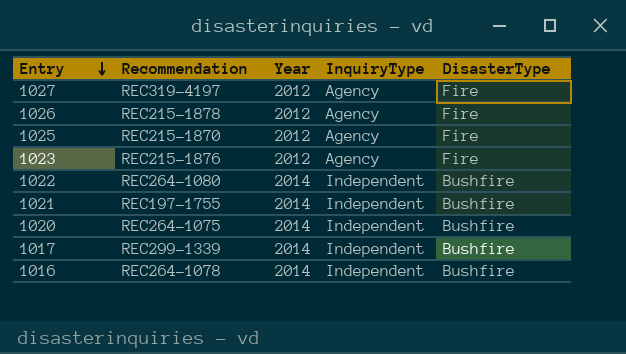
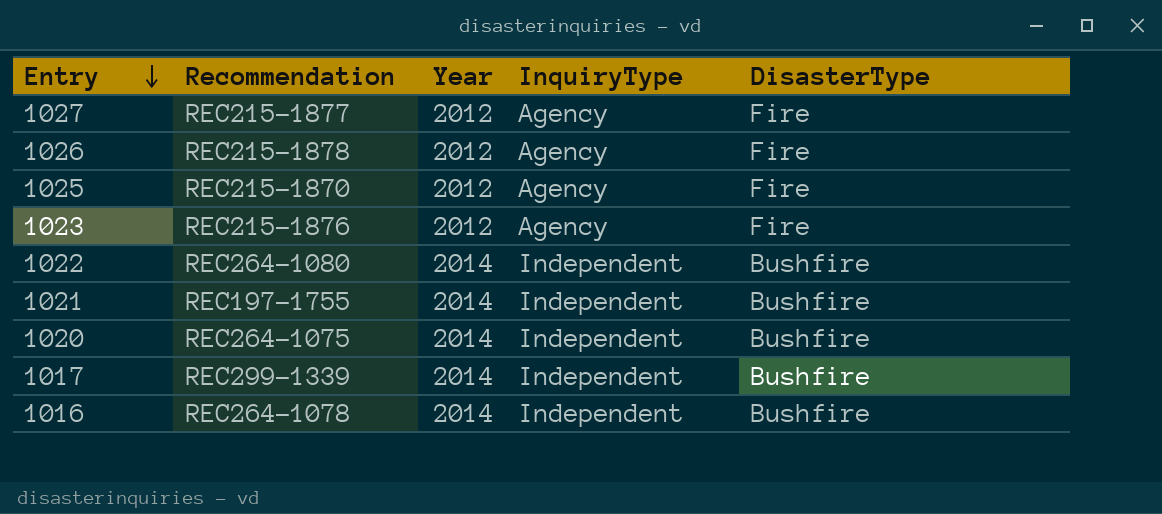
1027 | Recommendation: REC319-4197 -> REC215-1877

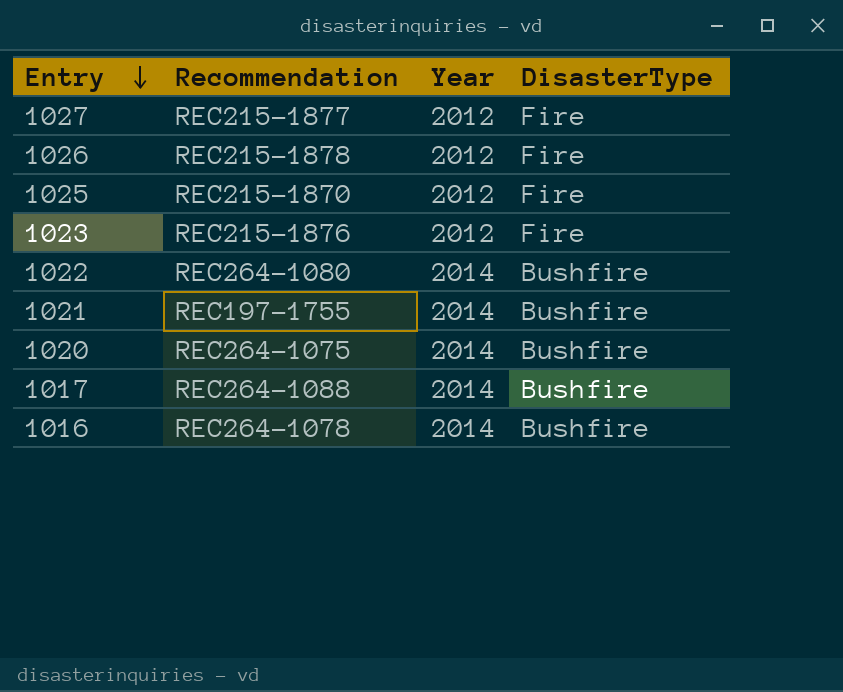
column InquiryType | position: 4 -> none
1017 | Recommendation: REC299-1339 -> REC264-1088

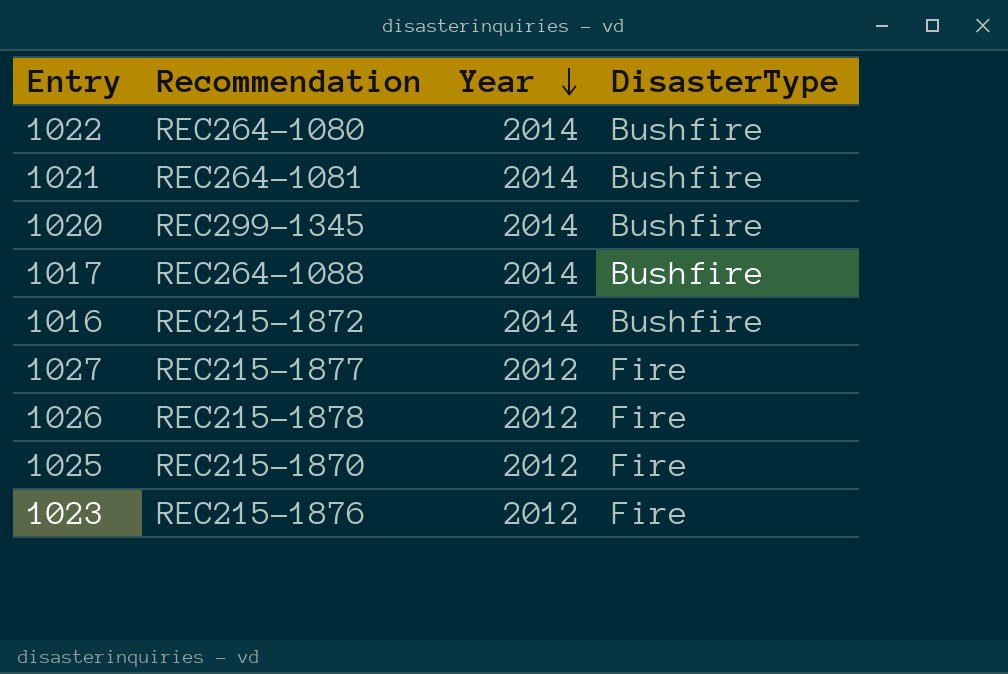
row order: Entry descending -> Year descending
1021 | Recommendation: REC197-1755 -> REC264-1081
1020 | Recommendation: REC264-1075 -> REC299-1345
1016 | Recommendation: REC264-1078 -> REC215-1872

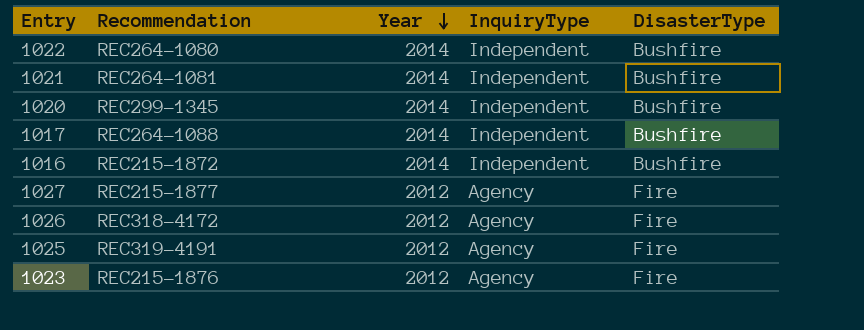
column InquiryType | position: none -> 4
1026 | Recommendation: REC215-1878 -> REC318-4172
1025 | Recommendation: REC215-1870 -> REC319-4191

